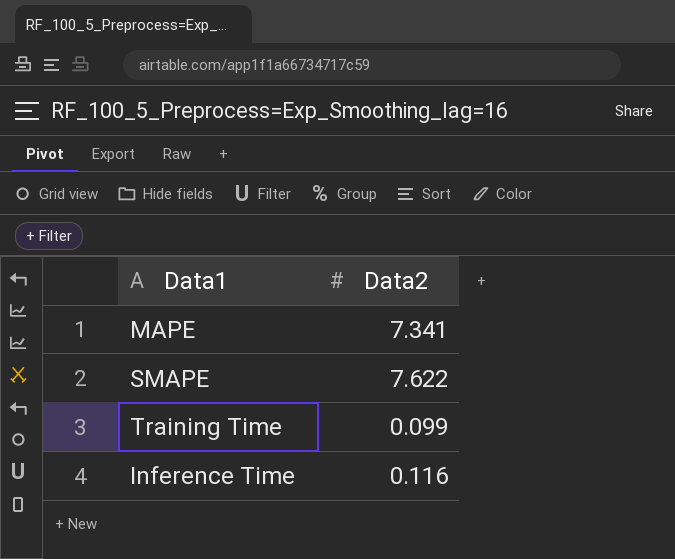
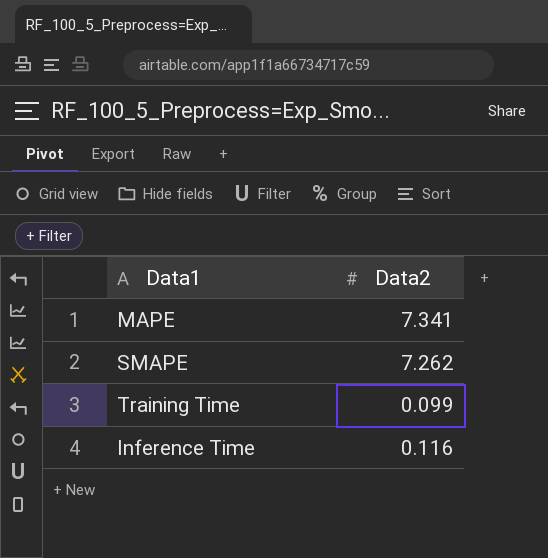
SMAPE | Data2: 7.622 -> 7.262

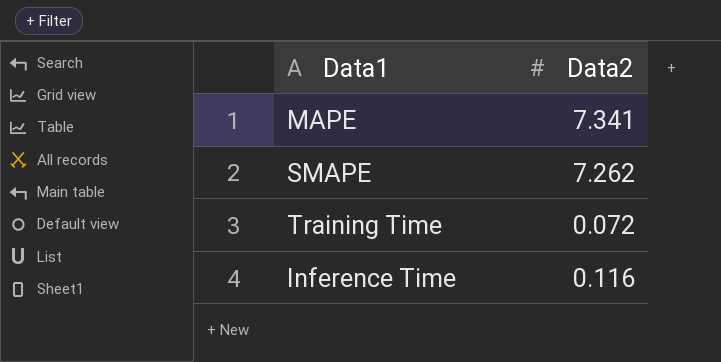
Training Time | Data2: 0.099 -> 0.072

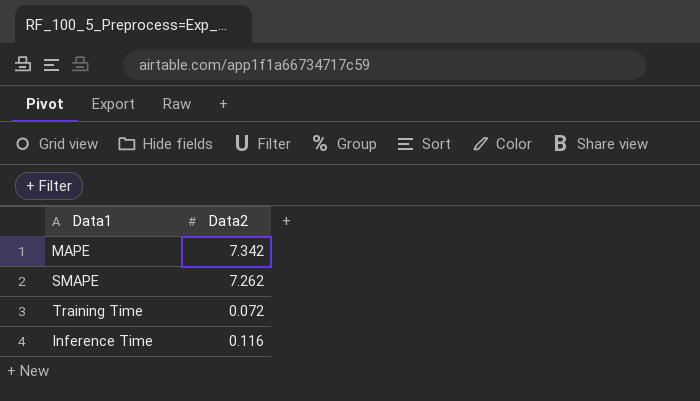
MAPE | Data2: 7.341 -> 7.342

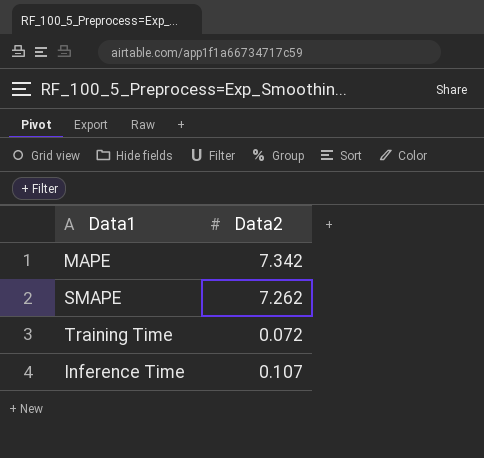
Inference Time | Data2: 0.116 -> 0.107

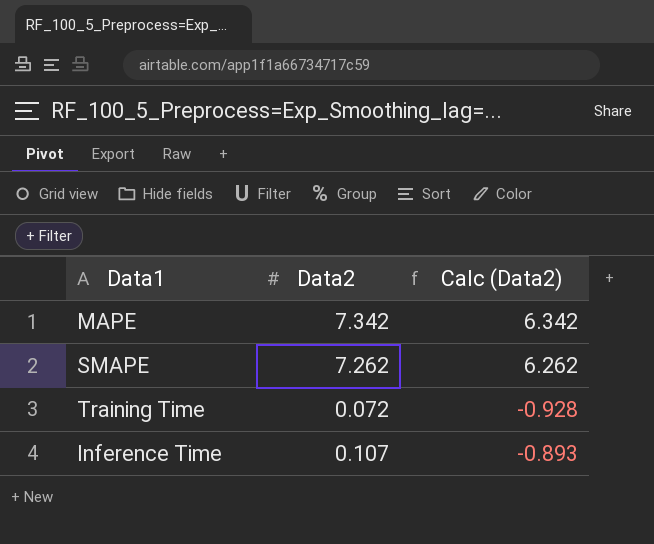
column Calc (Data2) | formula: none -> [Data2] - 1

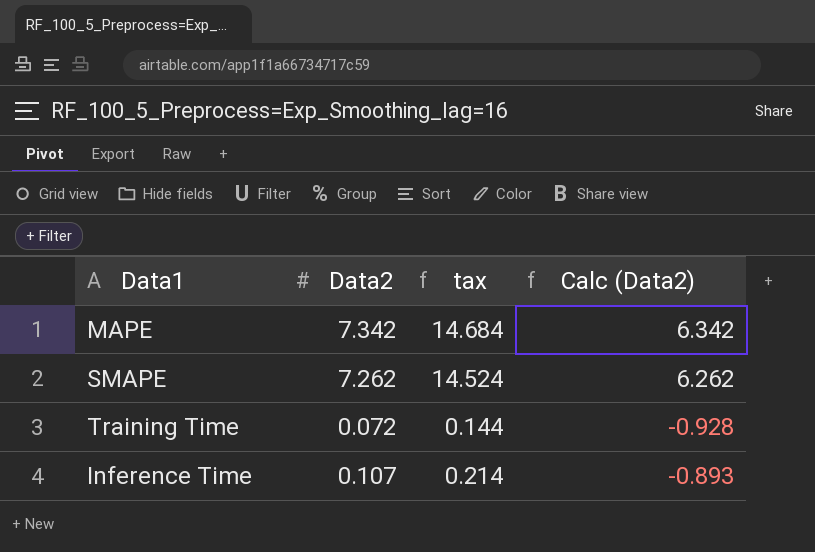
column tax | formula: none -> [Data2] * 2

